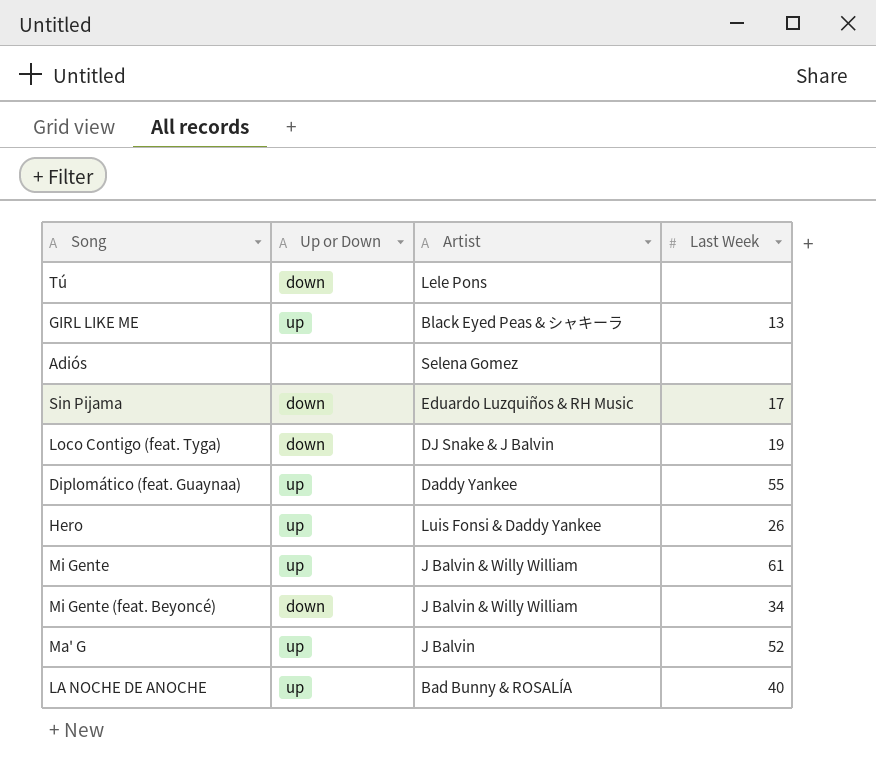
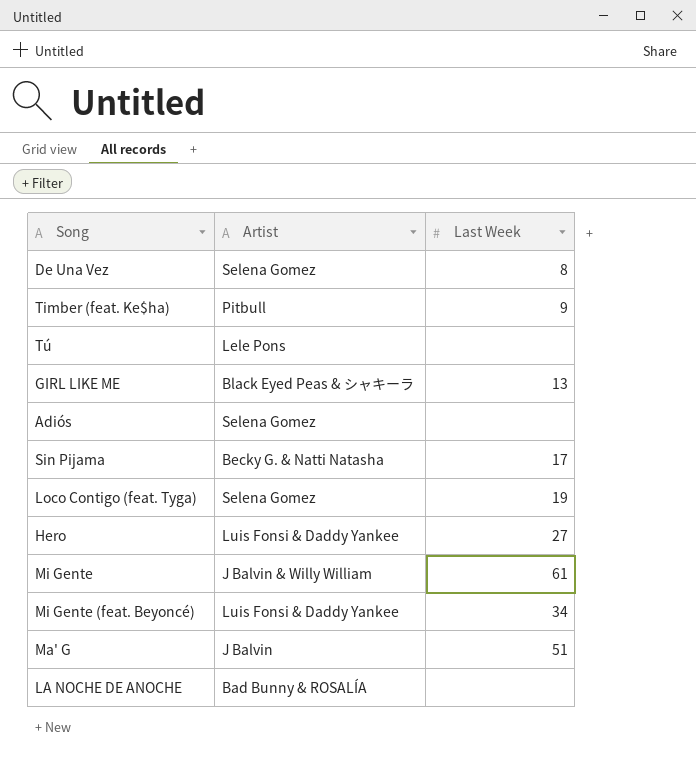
column Up or Down | position: 2 -> none
row Diplomático (feat. Guaynaa): up | Daddy Yankee | 55 -> none
row De Una Vez: none -> Selena Gomez | 8
row Timber (feat. Ke$ha): none -> Pitbull | 9
Sin Pijama | Artist: Eduardo Luzquiños & RH Music -> Becky G. & Natti Natasha
Loco Contigo (feat. Tyga) | Artist: DJ Snake & J Balvin -> Selena Gomez
Hero | Last Week: 26 -> 27
Mi Gente (feat. Beyoncé) | Artist: J Balvin & Willy William -> Luis Fonsi & Daddy Yankee
Ma' G | Last Week: 52 -> 51
LA NOCHE DE ANOCHE | Last Week: 40 -> none

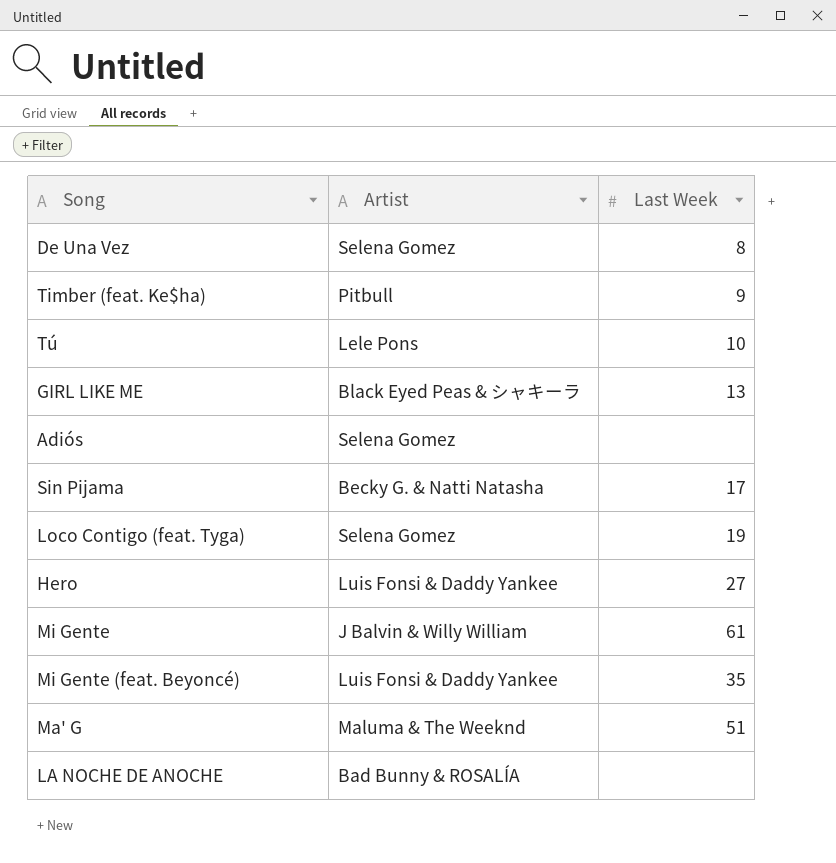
Tú | Last Week: none -> 10
Mi Gente (feat. Beyoncé) | Last Week: 34 -> 35
Ma' G | Artist: J Balvin -> Maluma & The Weeknd

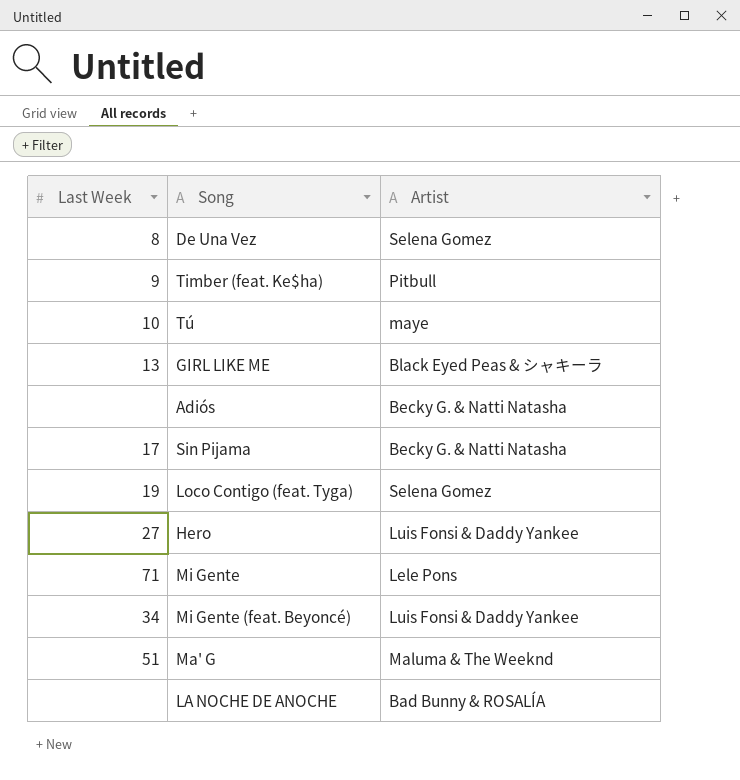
column Last Week | position: 3 -> 1
Tú | Artist: Lele Pons -> maye
Adiós | Artist: Selena Gomez -> Becky G. & Natti Natasha
Mi Gente | Last Week: 61 -> 71
Mi Gente | Artist: J Balvin & Willy William -> Lele Pons
Mi Gente (feat. Beyoncé) | Last Week: 35 -> 34

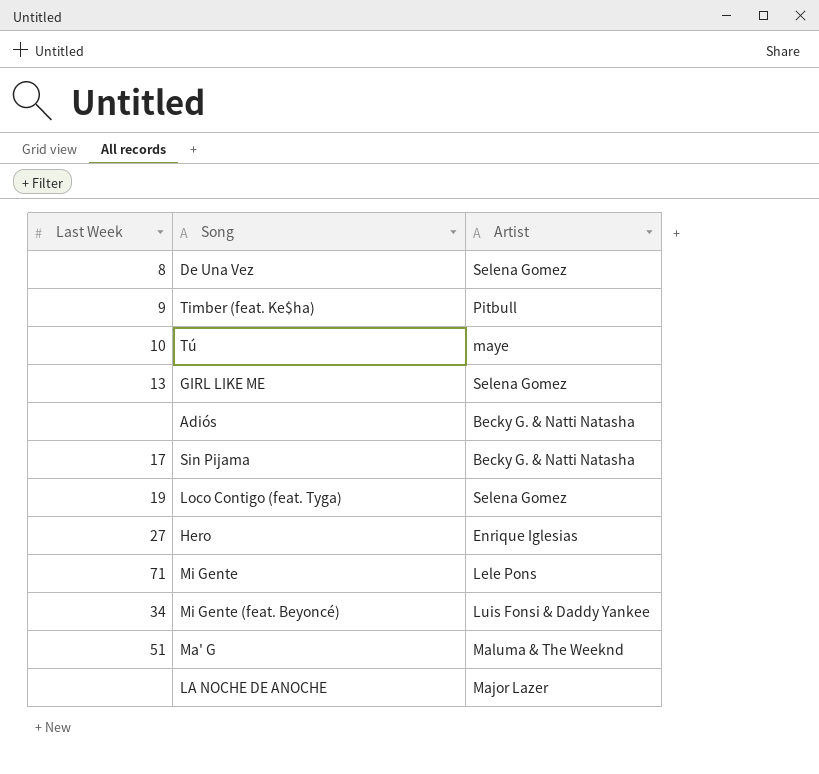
GIRL LIKE ME | Artist: Black Eyed Peas & シャキーラ -> Selena Gomez
Hero | Artist: Luis Fonsi & Daddy Yankee -> Enrique Iglesias
LA NOCHE DE ANOCHE | Artist: Bad Bunny & ROSALÍA -> Major Lazer

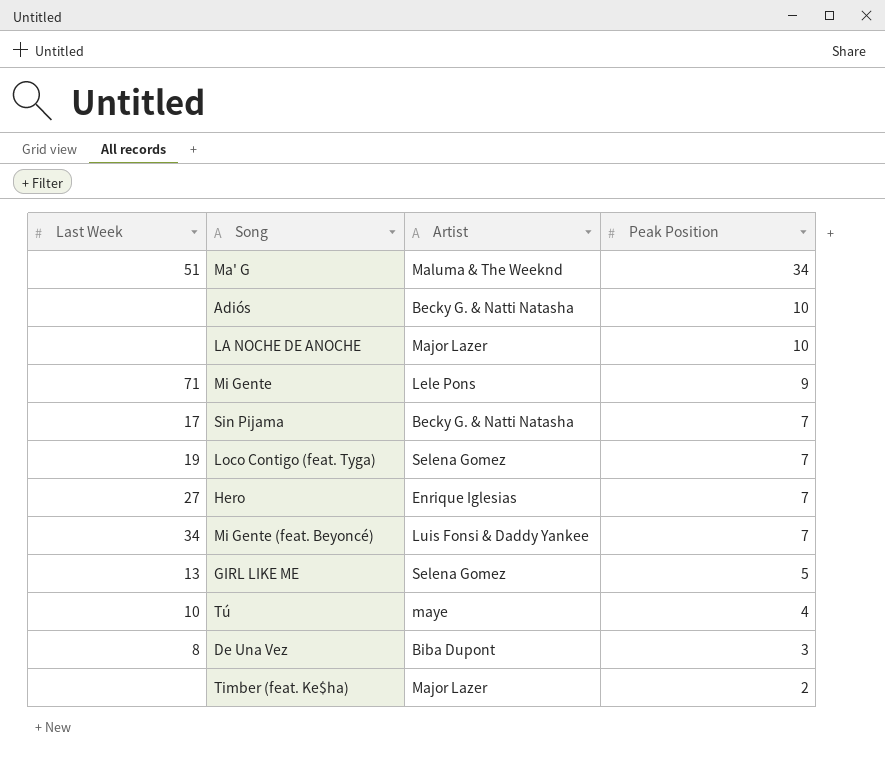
row order: none -> Peak Position descending
column Peak Position | position: none -> 4
De Una Vez | Artist: Selena Gomez -> Biba Dupont
Timber (feat. Ke$ha) | Last Week: 9 -> none
Timber (feat. Ke$ha) | Artist: Pitbull -> Major Lazer

